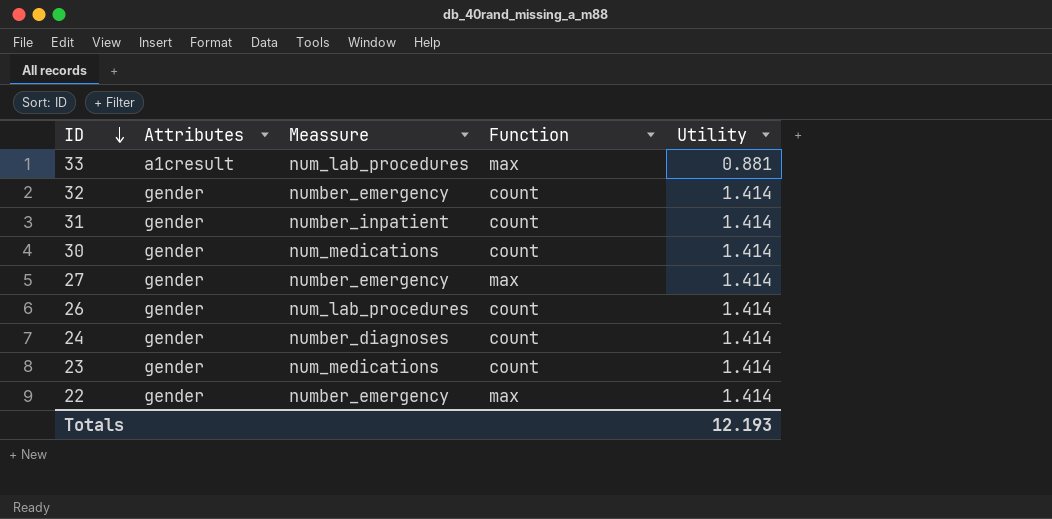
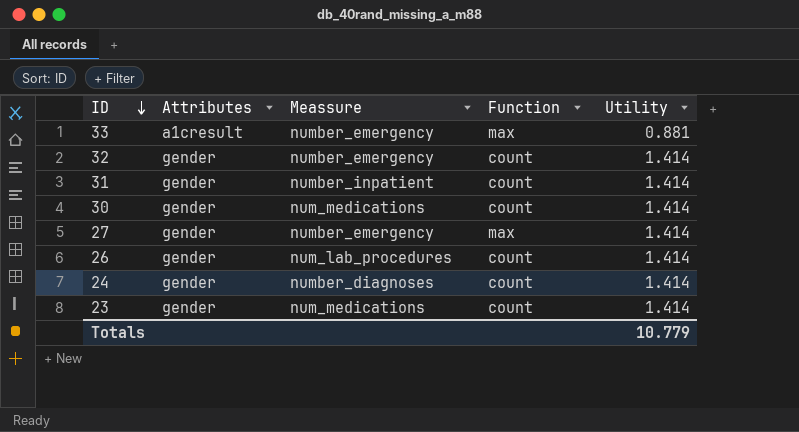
row 22: gender | number_emergency | max | 1.414 -> none
33 | Meassure: num_lab_procedures -> number_emergency
Totals | Utility: 12.193 -> 10.779

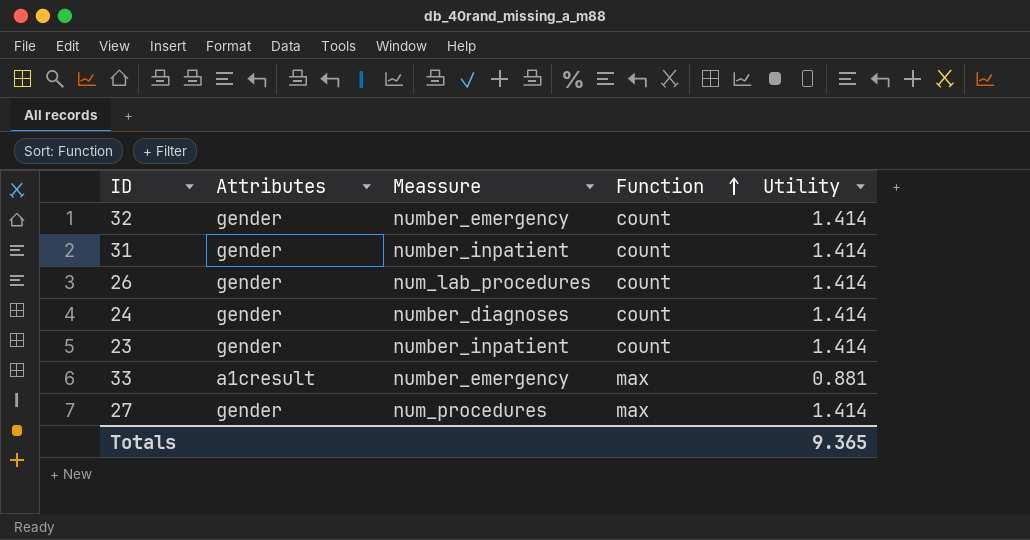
row order: ID descending -> Function ascending
row 30: gender | num_medications | count | 1.414 -> none
23 | Meassure: num_medications -> number_inpatient
27 | Meassure: number_emergency -> num_procedures
Totals | Utility: 10.779 -> 9.365

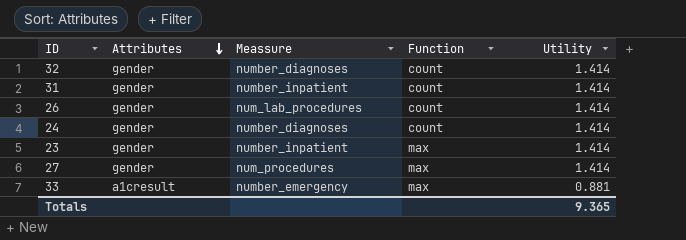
row order: Function ascending -> Attributes descending
32 | Meassure: number_emergency -> number_diagnoses
23 | Function: count -> max

